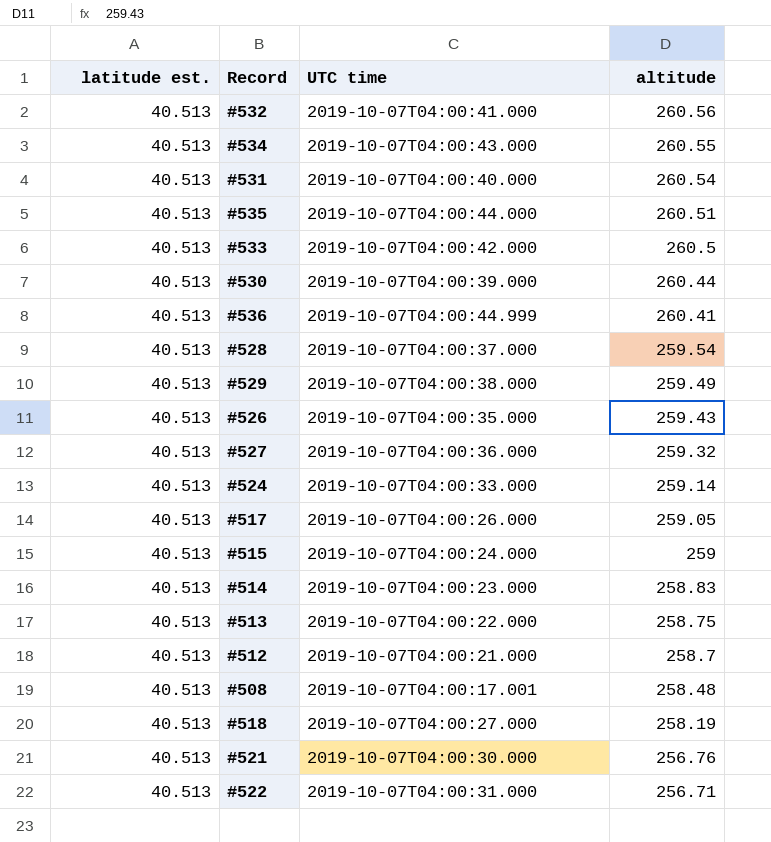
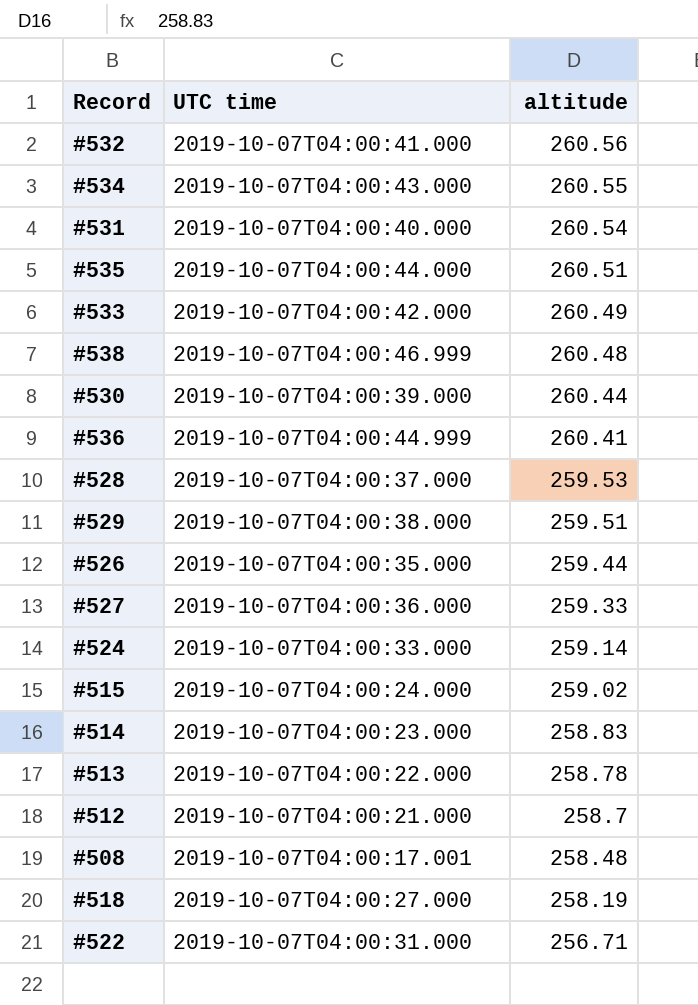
column latitude est. | position: 1 -> none
row #517: 40.513 | 2019-10-07T04:00:26.000 | 259.05 -> none
row #521: 40.513 | 2019-10-07T04:00:30.000 | 256.76 -> none
#533 | altitude: 260.5 -> 260.49
row #538: none -> 2019-10-07T04:00:46.999 | 260.48
#528 | altitude: 259.54 -> 259.53
#529 | altitude: 259.49 -> 259.51
#526 | altitude: 259.43 -> 259.44
#527 | altitude: 259.32 -> 259.33
#515 | altitude: 259 -> 259.02
#513 | altitude: 258.75 -> 258.78

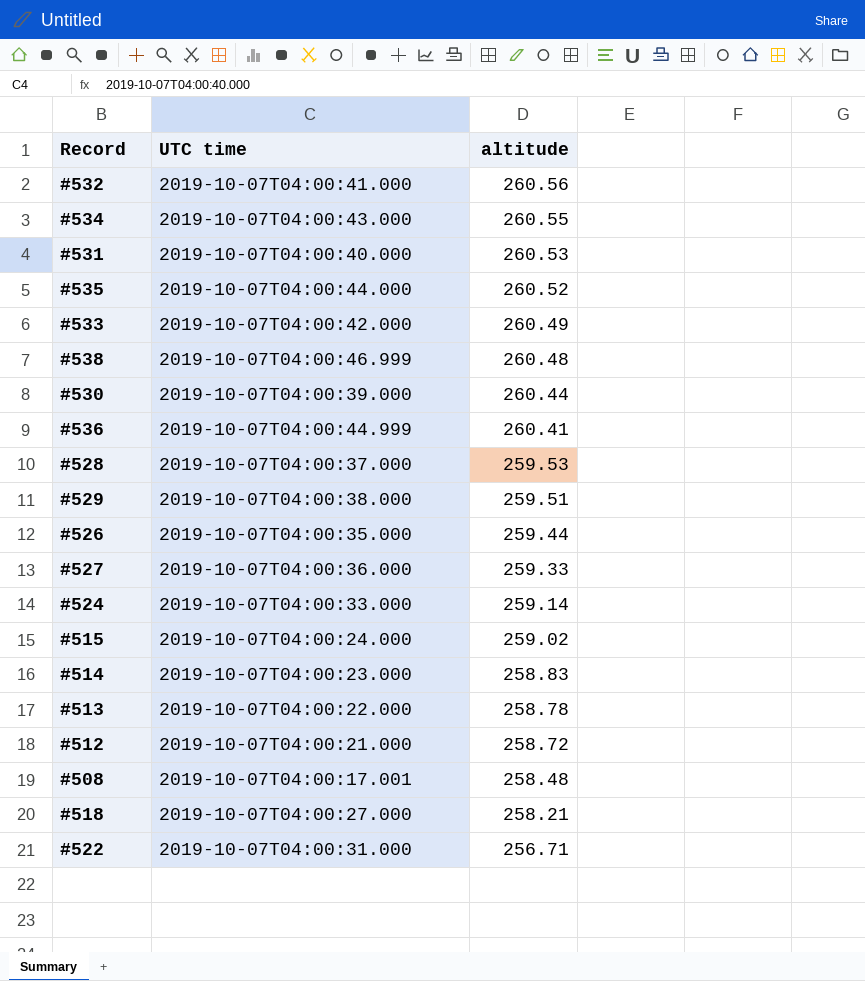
#531 | altitude: 260.54 -> 260.53
#535 | altitude: 260.51 -> 260.52
#512 | altitude: 258.7 -> 258.72
#518 | altitude: 258.19 -> 258.21

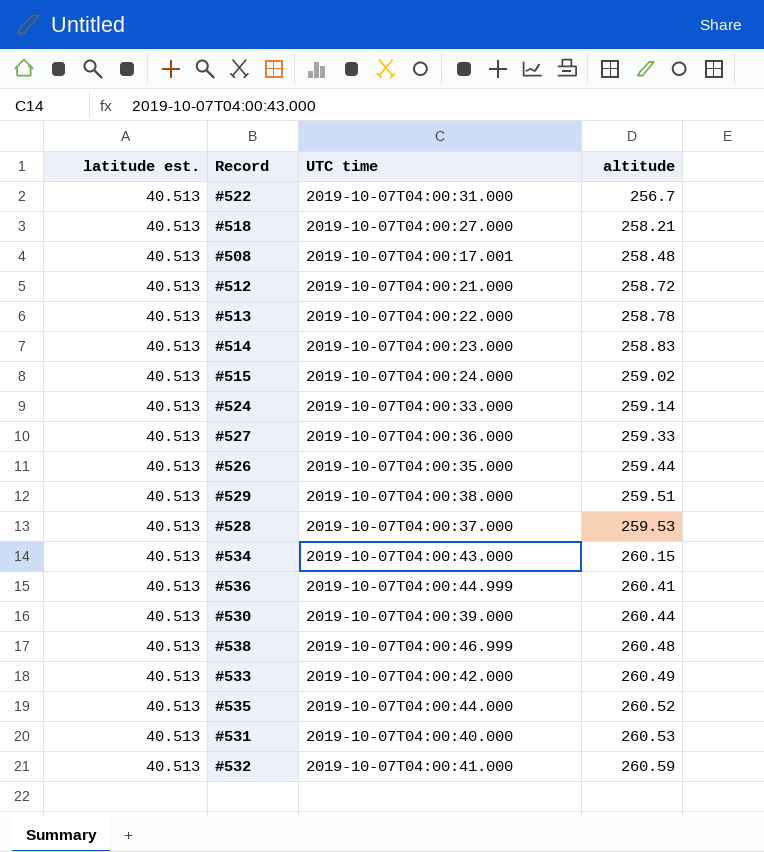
row order: altitude descending -> altitude ascending
column latitude est. | position: none -> 1
#522 | altitude: 256.71 -> 256.7
#534 | altitude: 260.55 -> 260.15
#532 | altitude: 260.56 -> 260.59

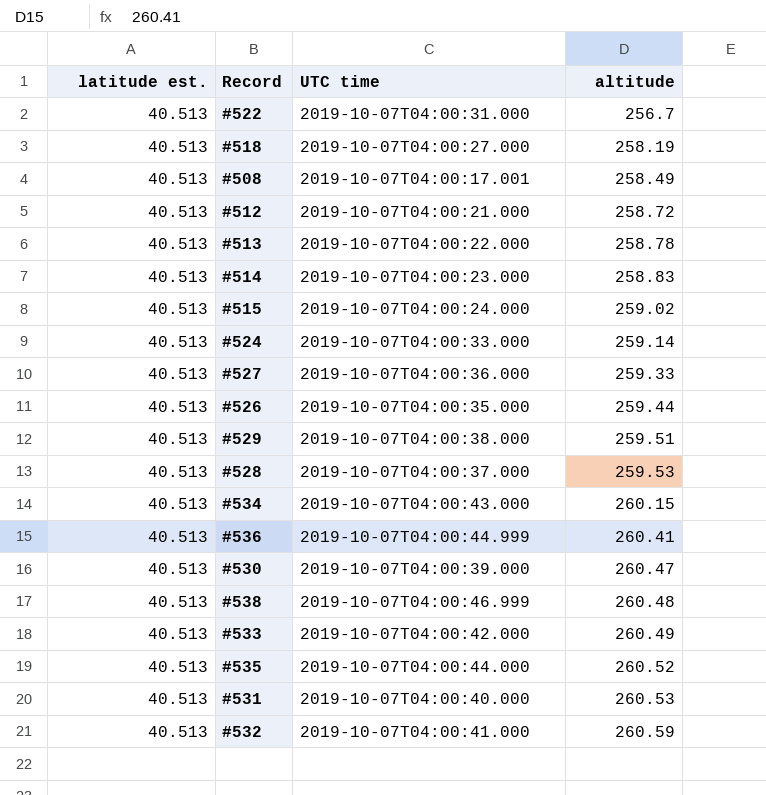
#518 | altitude: 258.21 -> 258.19
#508 | altitude: 258.48 -> 258.49
#530 | altitude: 260.44 -> 260.47

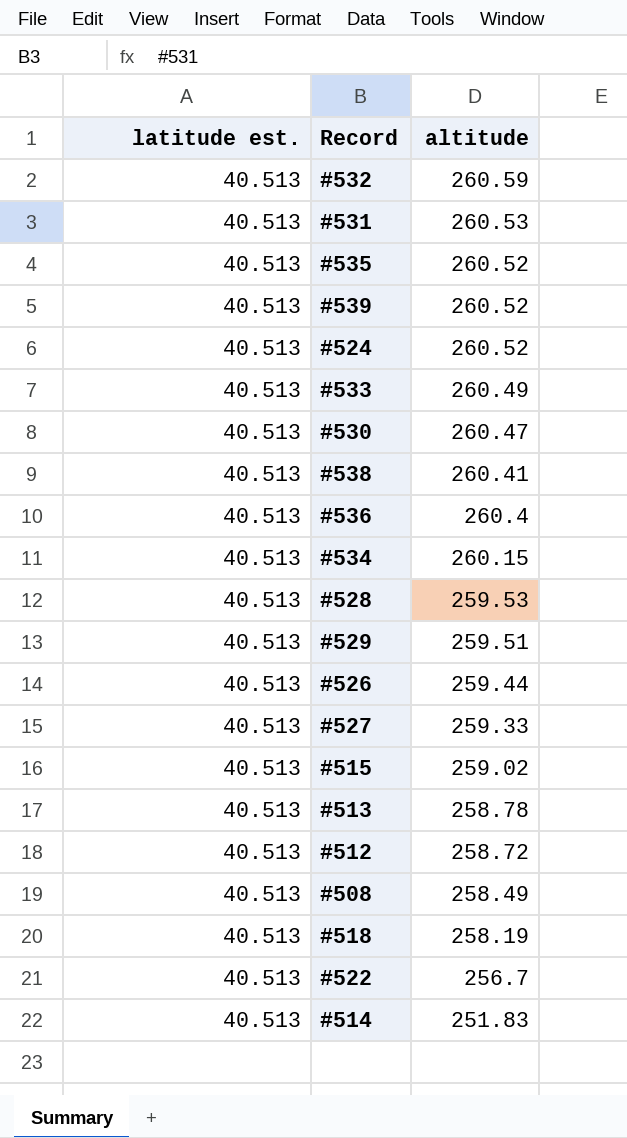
row order: altitude ascending -> altitude descending
column UTC time | position: 3 -> none
row #539: none -> 40.513 | 260.52
#524 | altitude: 259.14 -> 260.52
#538 | altitude: 260.48 -> 260.41
#536 | altitude: 260.41 -> 260.4
#514 | altitude: 258.83 -> 251.83

